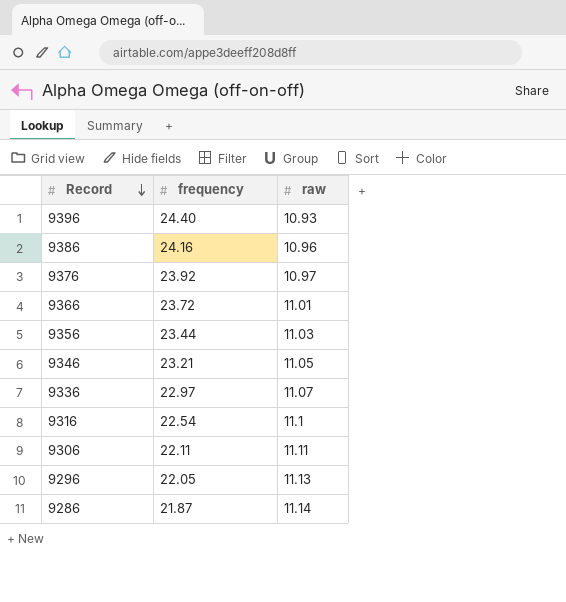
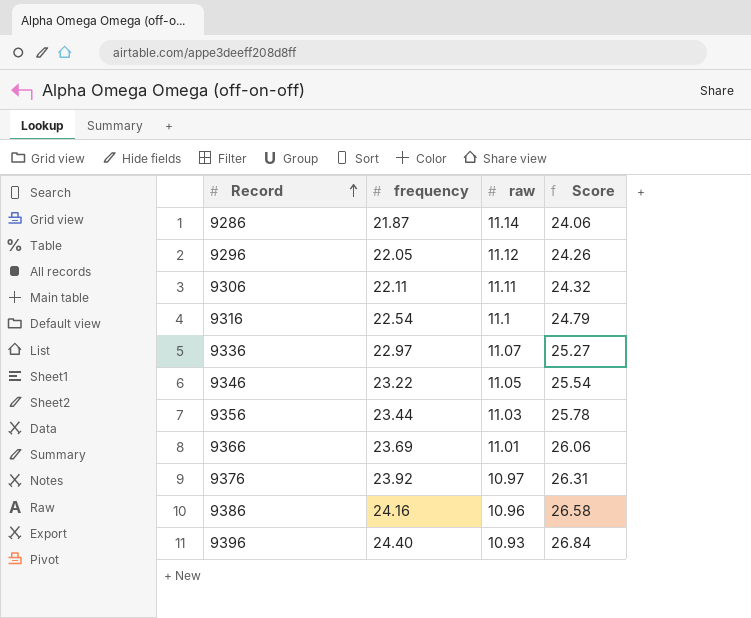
row order: Record descending -> Record ascending
column Score | formula: none -> [frequency] * 1.1
9296 | raw: 11.13 -> 11.12
9346 | frequency: 23.21 -> 23.22
9366 | frequency: 23.72 -> 23.69

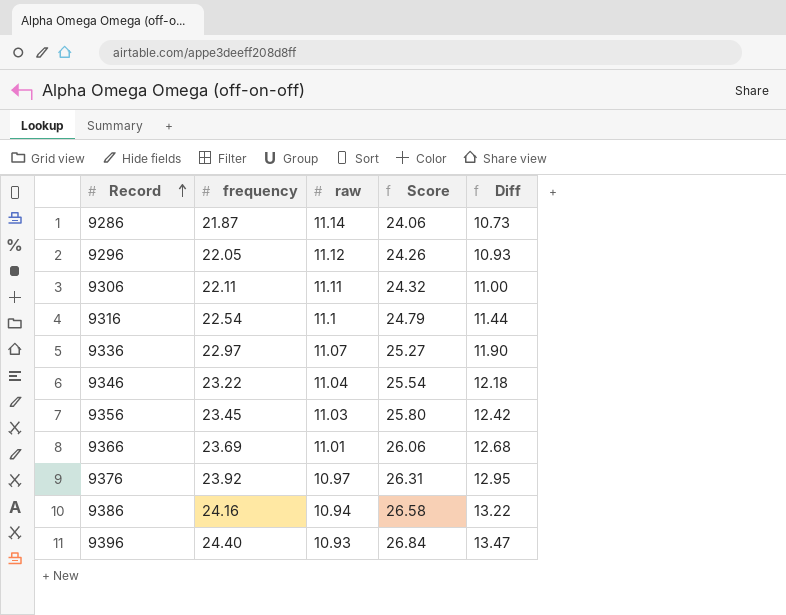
column Diff | formula: none -> [frequency] - [raw]
9346 | raw: 11.05 -> 11.04
9356 | frequency: 23.44 -> 23.45
9356 | Score: 25.78 -> 25.80
9386 | raw: 10.96 -> 10.94

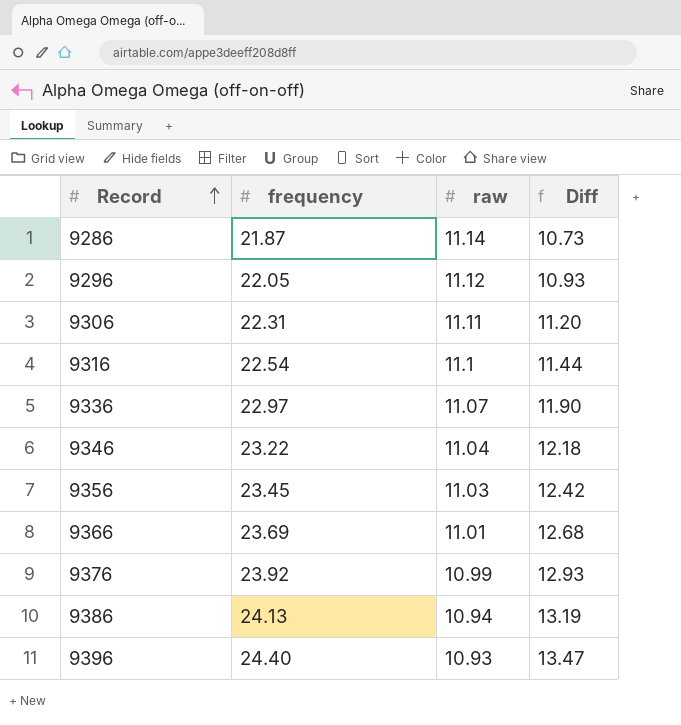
column Score | formula: [frequency] * 1.1 -> none
9306 | frequency: 22.11 -> 22.31
9306 | Diff: 11.00 -> 11.20
9376 | raw: 10.97 -> 10.99
9376 | Diff: 12.95 -> 12.93
9386 | frequency: 24.16 -> 24.13
9386 | Diff: 13.22 -> 13.19

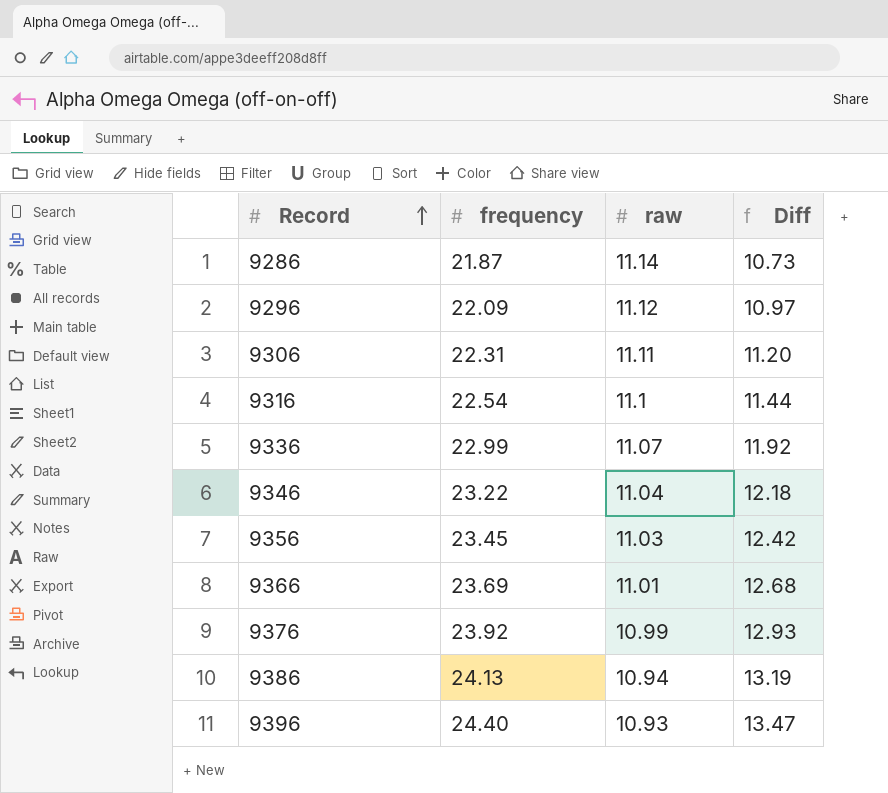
9296 | frequency: 22.05 -> 22.09
9296 | Diff: 10.93 -> 10.97
9336 | frequency: 22.97 -> 22.99
9336 | Diff: 11.90 -> 11.92

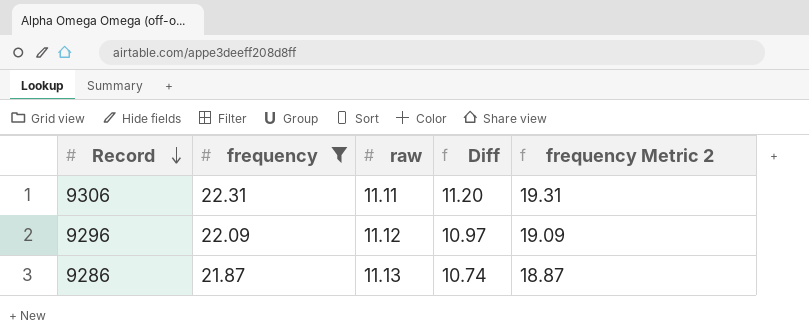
filter: none -> frequency <= 22.31
row order: Record ascending -> Record descending
column frequency Metric 2 | formula: none -> [frequency] - 3
9286 | raw: 11.14 -> 11.13
9286 | Diff: 10.73 -> 10.74

